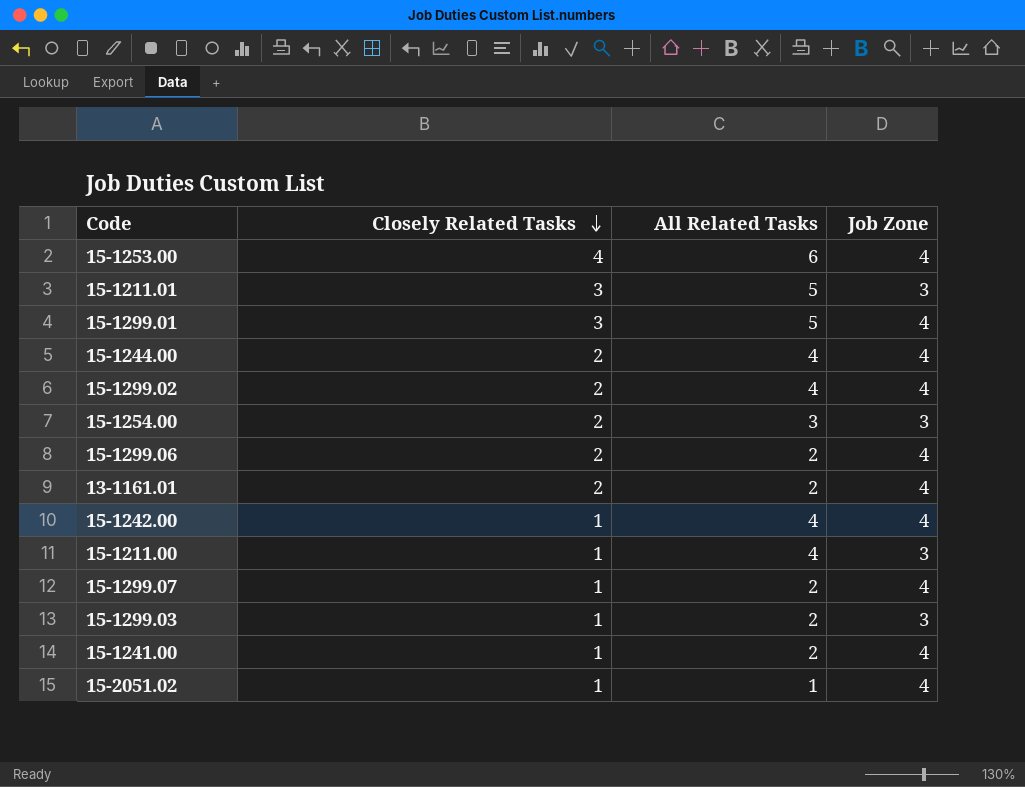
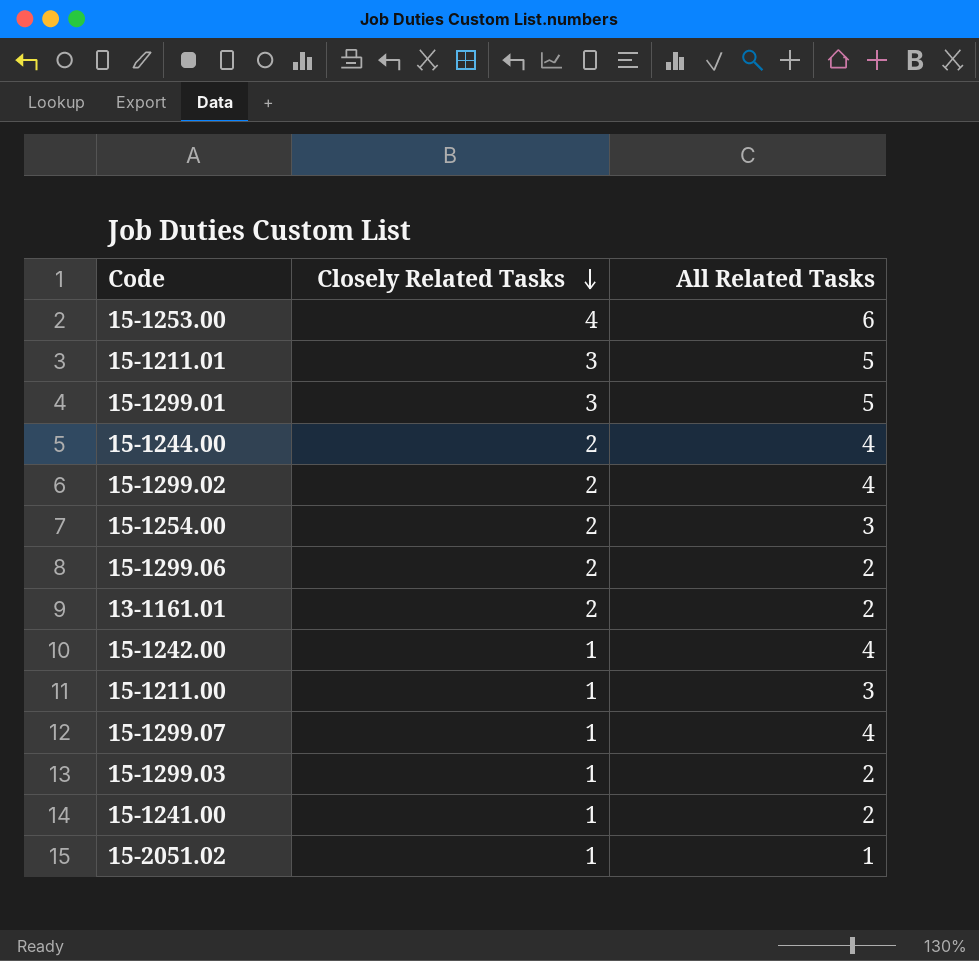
column Job Zone | position: 4 -> none
15-1211.00 | All Related Tasks: 4 -> 3
15-1299.07 | All Related Tasks: 2 -> 4

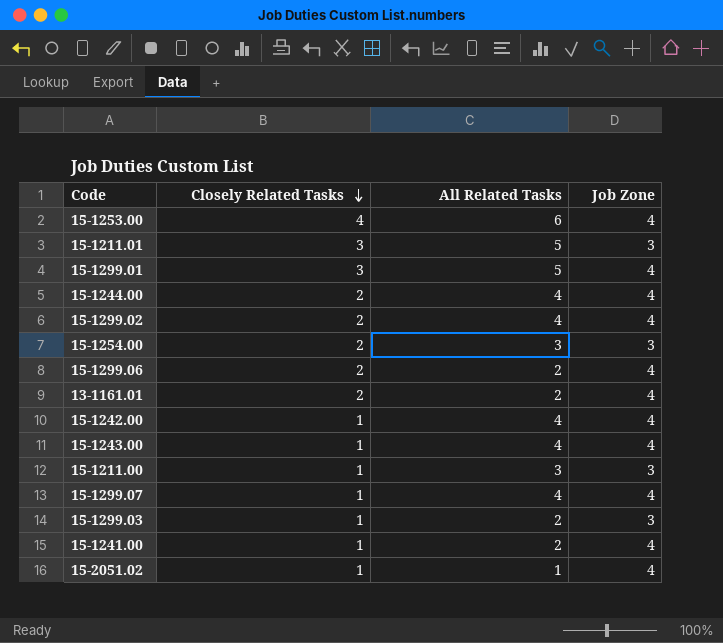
column Job Zone | position: none -> 4
row 15-1243.00: none -> 1 | 4 | 4

